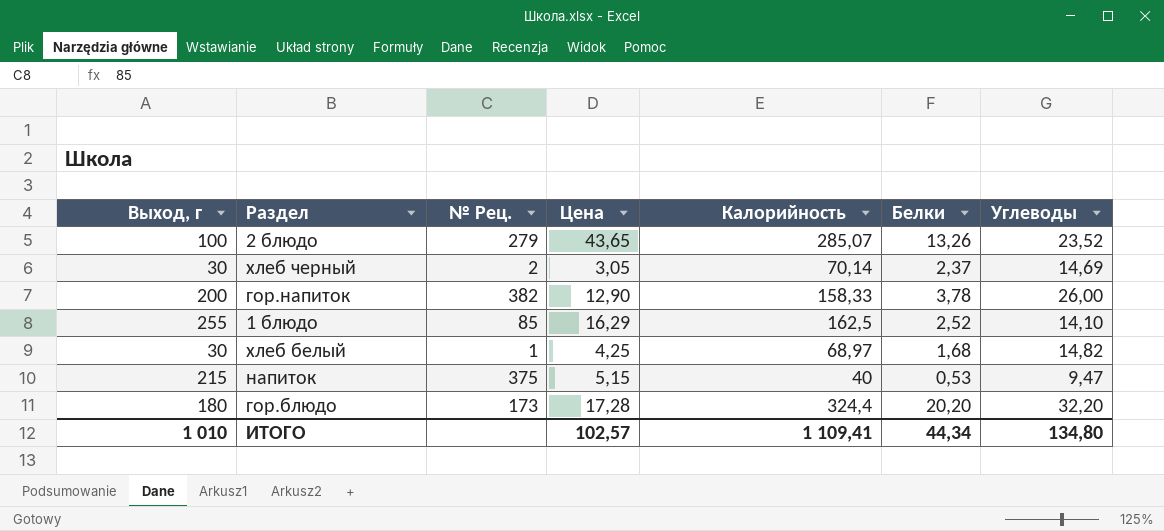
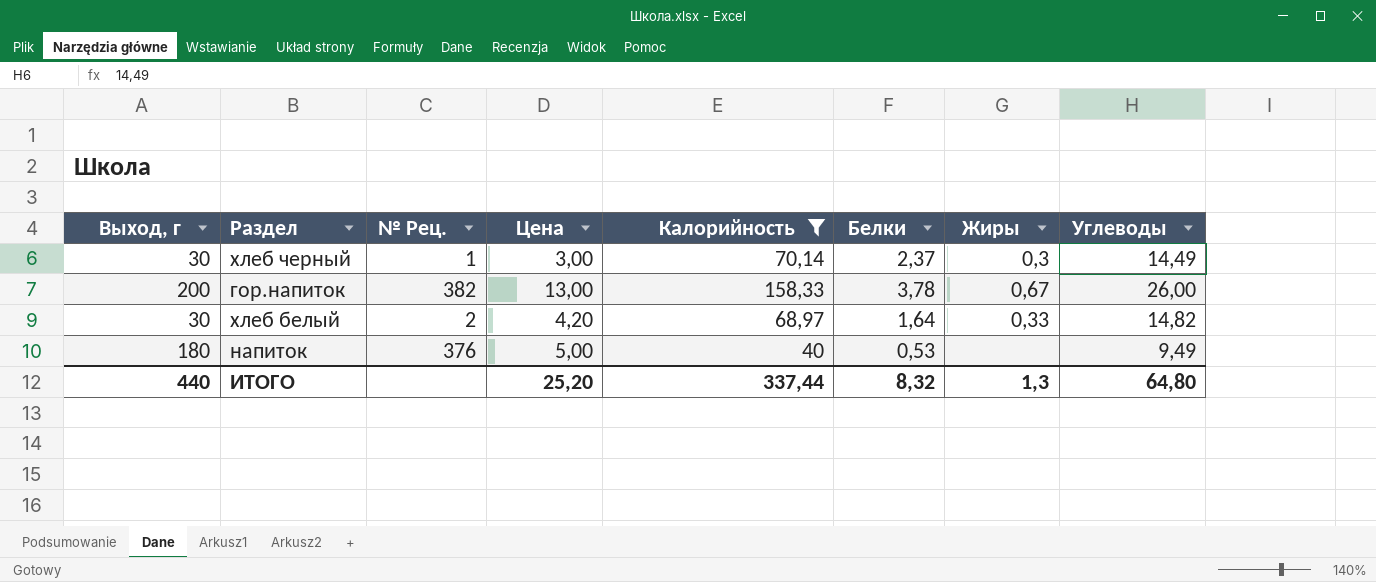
filter: none -> Калорийность <= 158,33
column Жиры | position: none -> 7
хлеб черный | № Рец.: 2 -> 1
хлеб черный | Цена: 3,05 -> 3,00
хлеб черный | Углеводы: 14,69 -> 14,49
гор.напиток | Цена: 12,90 -> 13,00
хлеб белый | № Рец.: 1 -> 2
хлеб белый | Цена: 4,25 -> 4,20
хлеб белый | Белки: 1,68 -> 1,64
напиток | Выход, г: 215 -> 180
напиток | № Рец.: 375 -> 376
напиток | Цена: 5,15 -> 5,00
напиток | Углеводы: 9,47 -> 9,49
ИТОГО | Выход, г: 1 010 -> 440
ИТОГО | Цена: 102,57 -> 25,20
ИТОГО | Калорийность: 1 109,41 -> 337,44
ИТОГО | Белки: 44,34 -> 8,32
ИТОГО | Углеводы: 134,80 -> 64,80

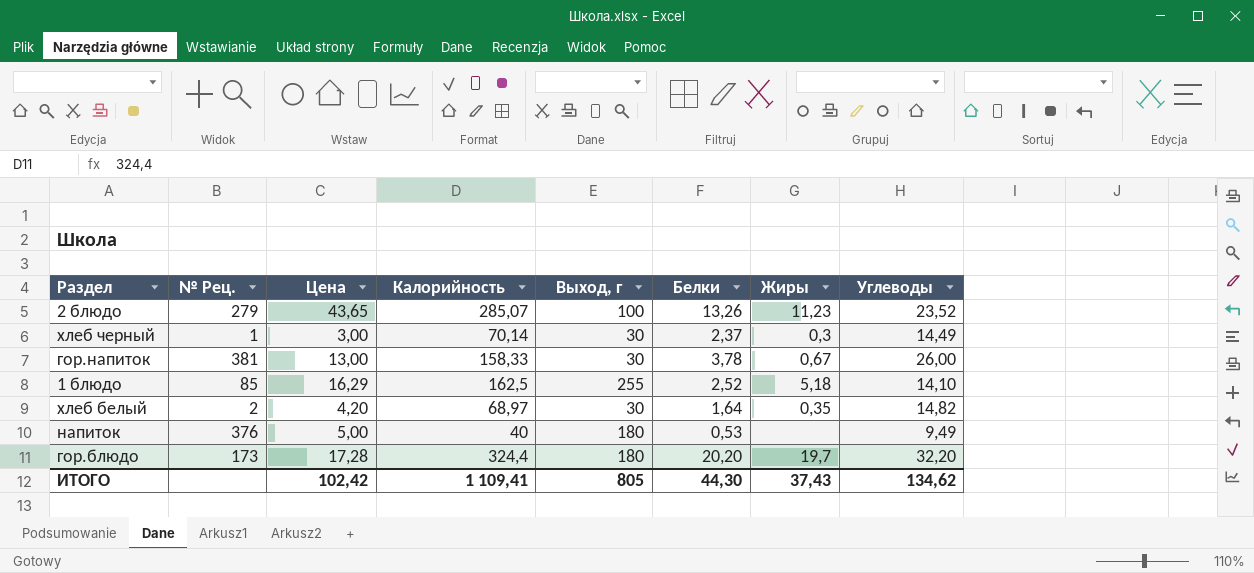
filter: Калорийность <= 158,33 -> none
column Выход, г | position: 1 -> 5
гор.напиток | № Рец.: 382 -> 381
гор.напиток | Выход, г: 200 -> 30
хлеб белый | Жиры: 0,33 -> 0,35
ИТОГО | Цена: 25,20 -> 102,42
ИТОГО | Калорийность: 337,44 -> 1 109,41
ИТОГО | Выход, г: 440 -> 805
ИТОГО | Белки: 8,32 -> 44,30
ИТОГО | Жиры: 1,3 -> 37,43
ИТОГО | Углеводы: 64,80 -> 134,62

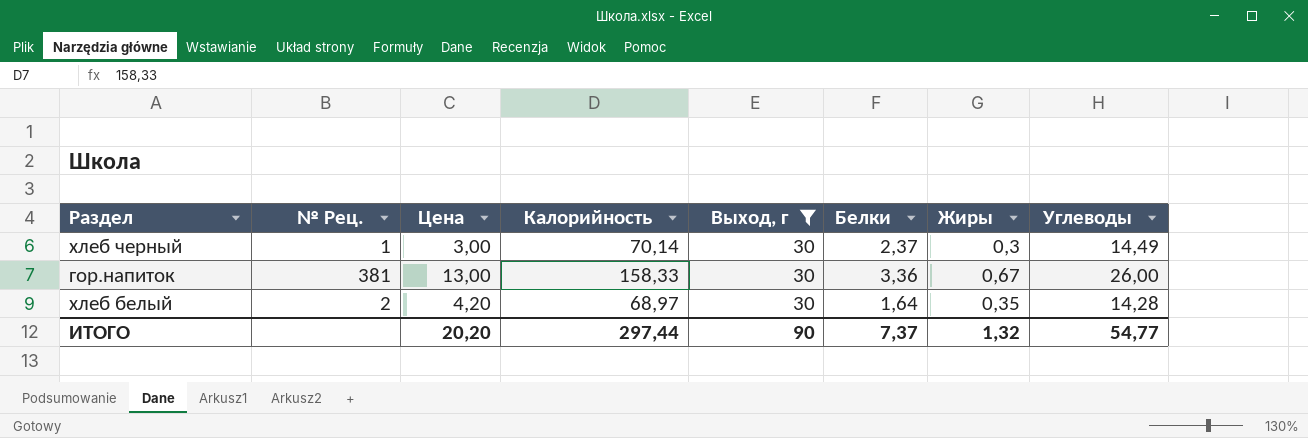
filter: none -> Выход, г = 30
гор.напиток | Белки: 3,78 -> 3,36
хлеб белый | Углеводы: 14,82 -> 14,28
ИТОГО | Цена: 102,42 -> 20,20
ИТОГО | Калорийность: 1 109,41 -> 297,44
ИТОГО | Выход, г: 805 -> 90
ИТОГО | Белки: 44,30 -> 7,37
ИТОГО | Жиры: 37,43 -> 1,32
ИТОГО | Углеводы: 134,62 -> 54,77

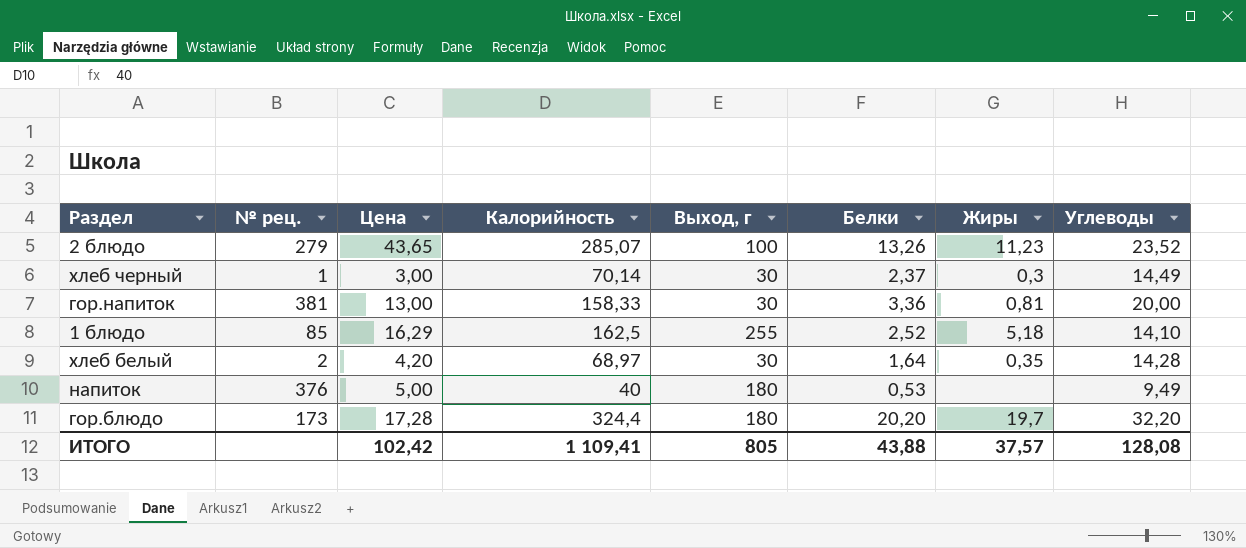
filter: Выход, г = 30 -> none
column name: № Рец. -> № рец.
гор.напиток | Жиры: 0,67 -> 0,81
гор.напиток | Углеводы: 26,00 -> 20,00
ИТОГО | Цена: 20,20 -> 102,42
ИТОГО | Калорийность: 297,44 -> 1 109,41
ИТОГО | Выход, г: 90 -> 805
ИТОГО | Белки: 7,37 -> 43,88
ИТОГО | Жиры: 1,32 -> 37,57
ИТОГО | Углеводы: 54,77 -> 128,08

